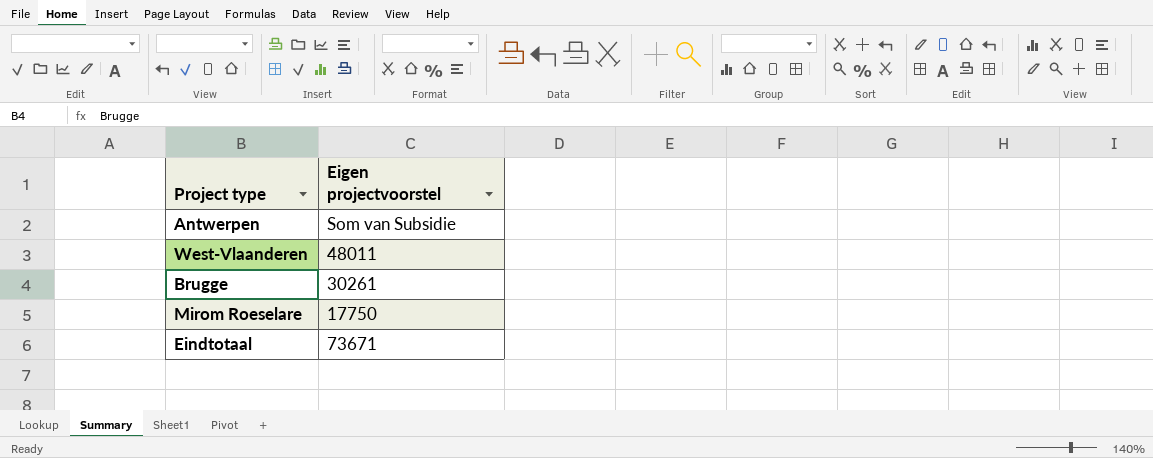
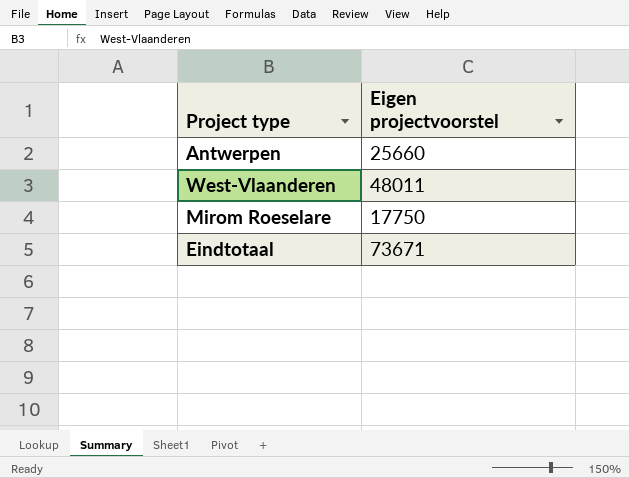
row Brugge: 30261 -> none
Antwerpen | Eigen projectvoorstel: Som van Subsidie -> 25660

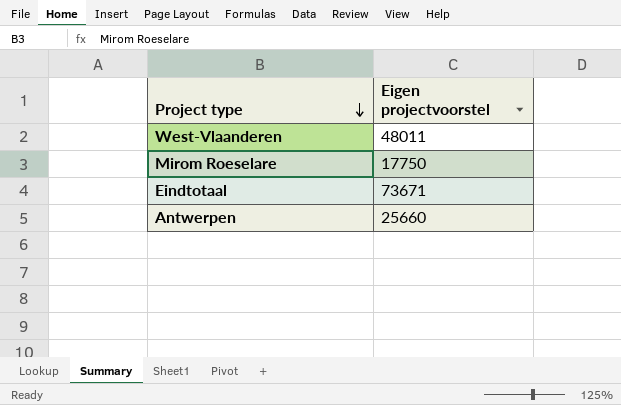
row order: none -> Project type descending

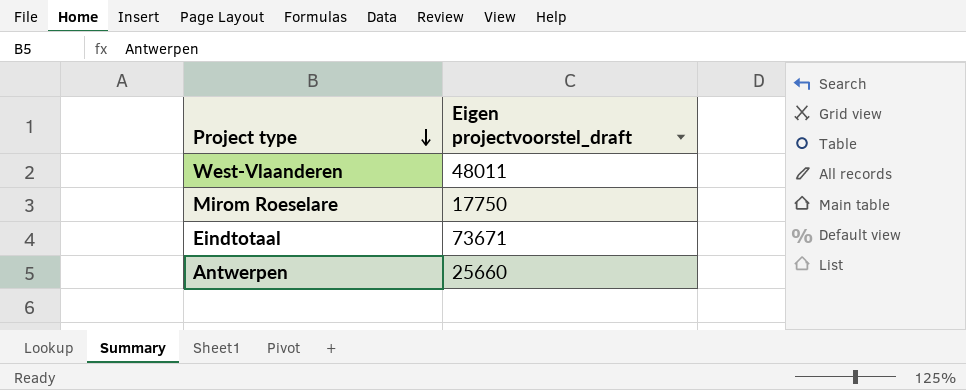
column name: Eigen projectvoorstel -> Eigen projectvoorstel_draft

